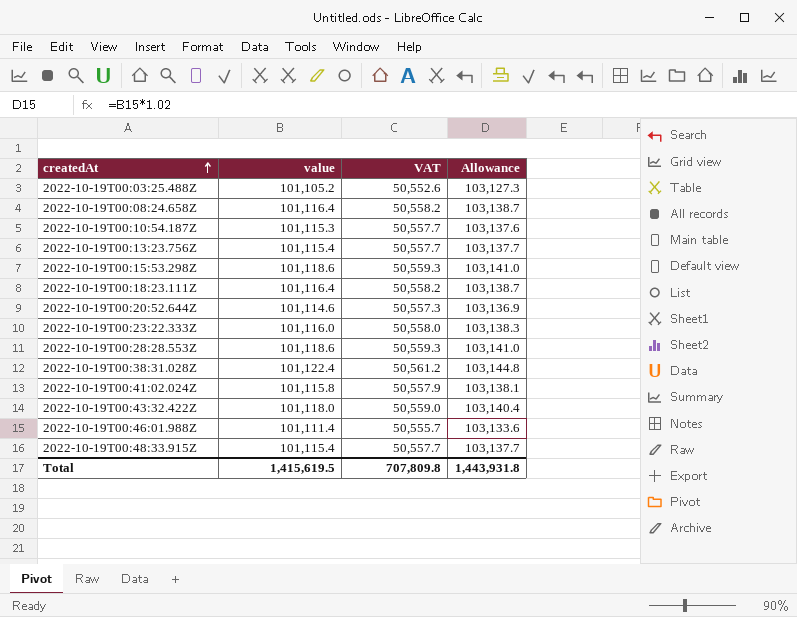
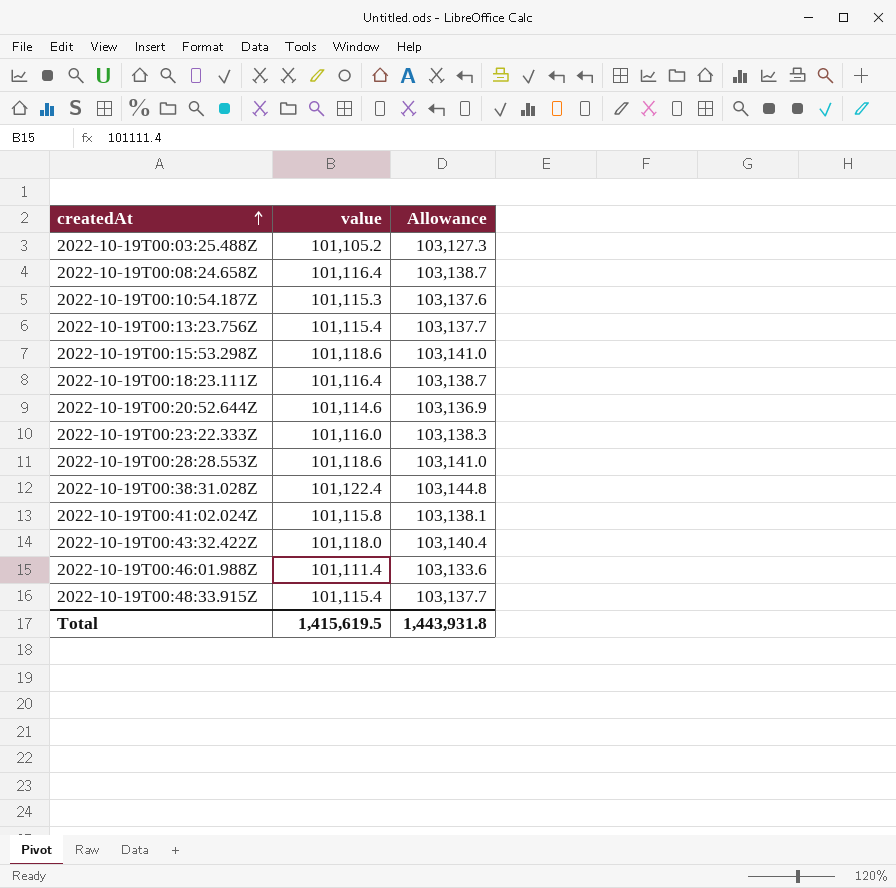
column VAT | formula: [value] * 0.5 -> none

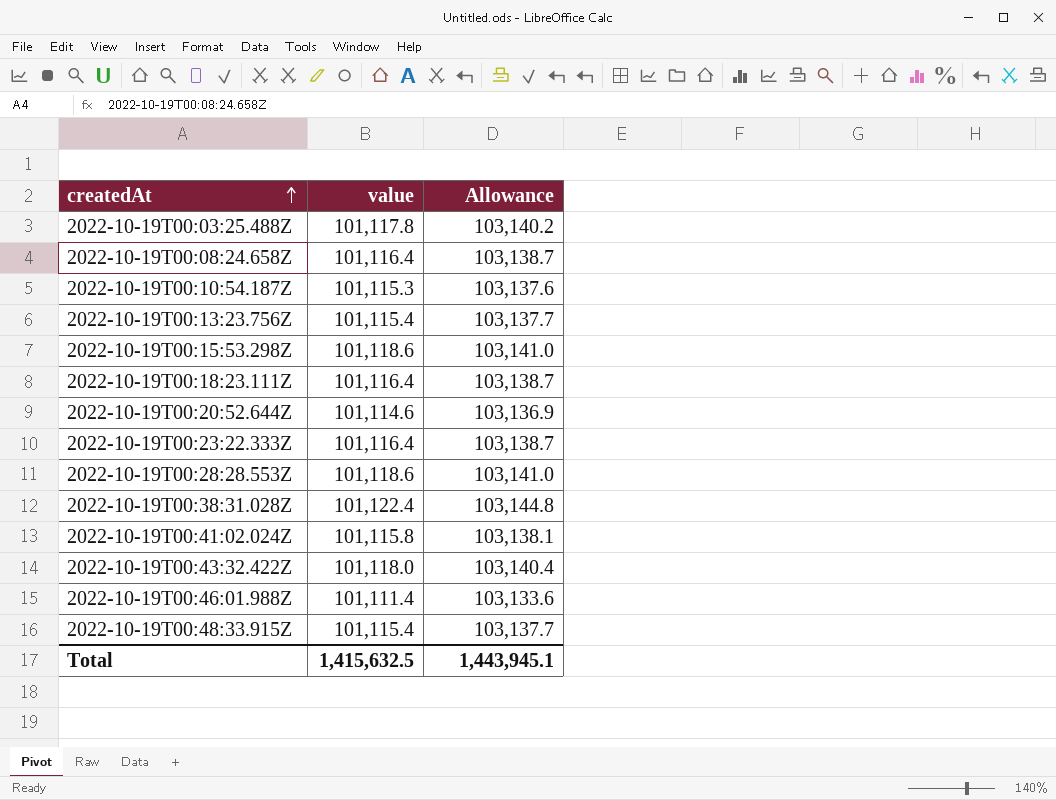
2022-10-19T00:03:25.488Z | value: 101,105.2 -> 101,117.8
2022-10-19T00:03:25.488Z | Allowance: 103,127.3 -> 103,140.2
2022-10-19T00:23:22.333Z | value: 101,116.0 -> 101,116.4
2022-10-19T00:23:22.333Z | Allowance: 103,138.3 -> 103,138.7
Total | value: 1,415,619.5 -> 1,415,632.5
Total | Allowance: 1,443,931.8 -> 1,443,945.1

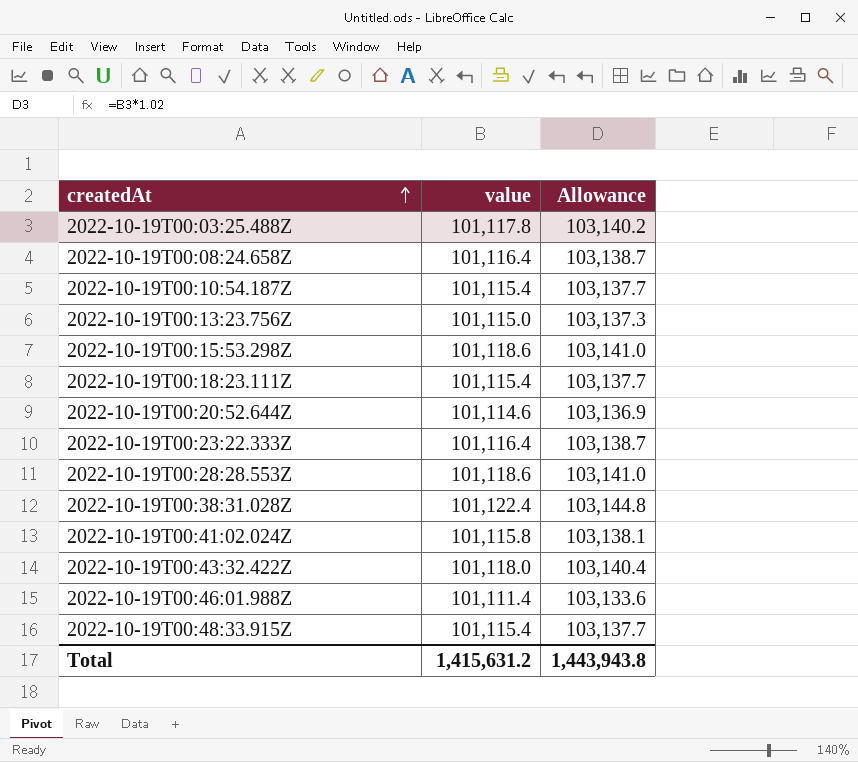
2022-10-19T00:10:54.187Z | value: 101,115.3 -> 101,115.4
2022-10-19T00:10:54.187Z | Allowance: 103,137.6 -> 103,137.7
2022-10-19T00:13:23.756Z | value: 101,115.4 -> 101,115.0
2022-10-19T00:13:23.756Z | Allowance: 103,137.7 -> 103,137.3
2022-10-19T00:18:23.111Z | value: 101,116.4 -> 101,115.4
2022-10-19T00:18:23.111Z | Allowance: 103,138.7 -> 103,137.7
Total | value: 1,415,632.5 -> 1,415,631.2
Total | Allowance: 1,443,945.1 -> 1,443,943.8

